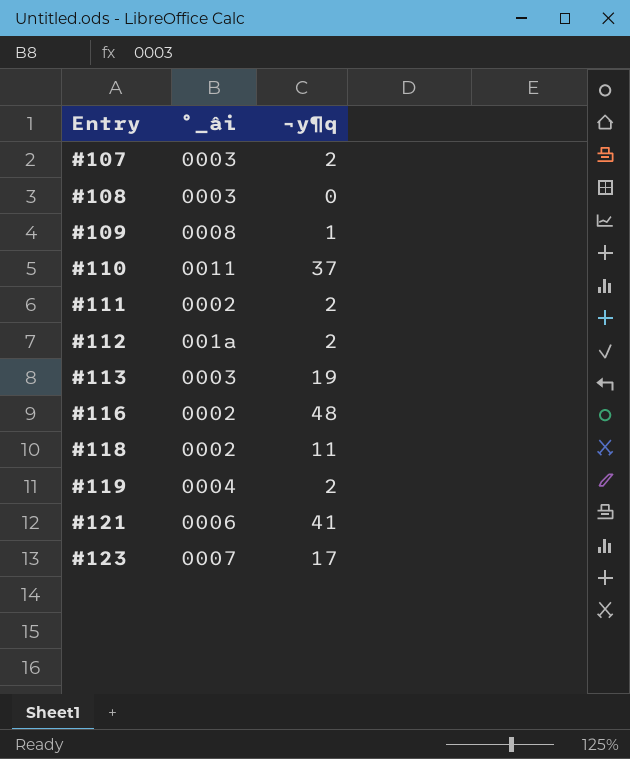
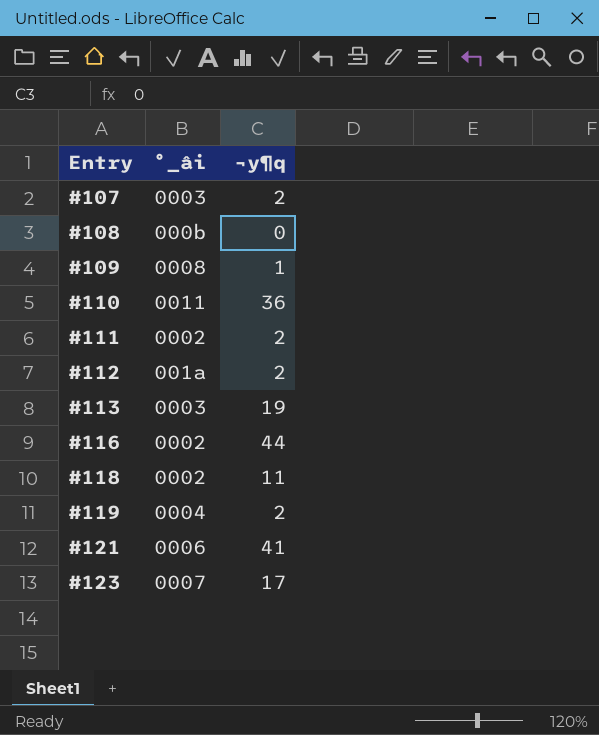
#108 | °_âi: 0003 -> 000b
#110 | ¬y¶q: 37 -> 36
#116 | ¬y¶q: 48 -> 44

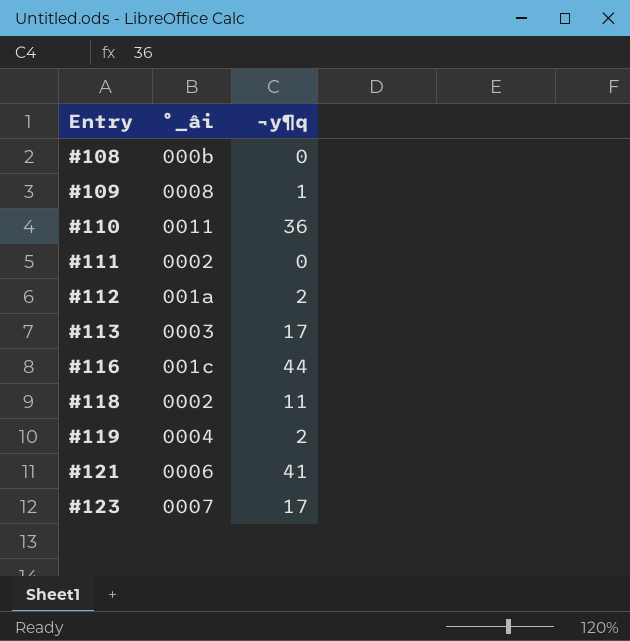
row #107: 0003 | 2 -> none
#111 | ¬y¶q: 2 -> 0
#113 | ¬y¶q: 19 -> 17
#116 | °_âi: 0002 -> 001c

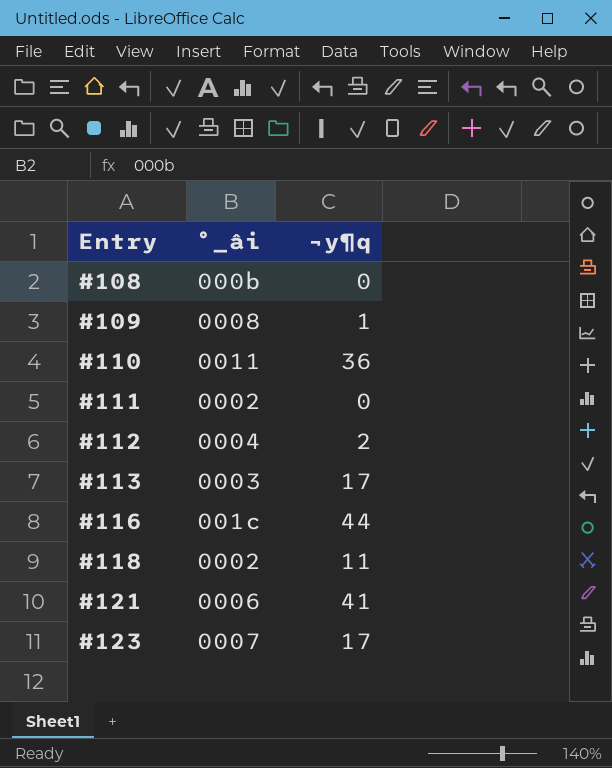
row #119: 0004 | 2 -> none
#112 | °_âi: 001a -> 0004

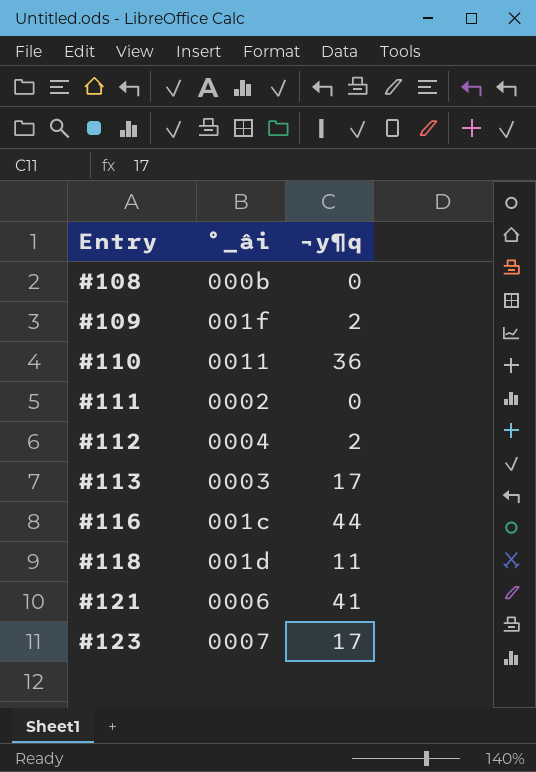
#109 | °_âi: 0008 -> 001f
#109 | ¬y¶q: 1 -> 2
#118 | °_âi: 0002 -> 001d

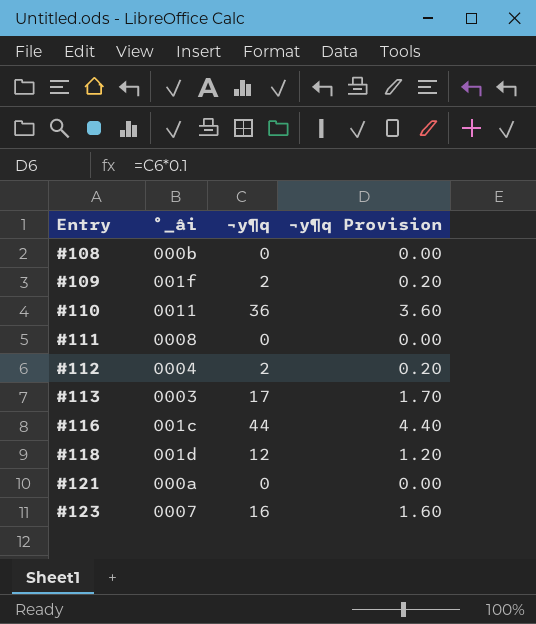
column ¬y¶q Provision | formula: none -> [¬y¶q] * 0.1
#111 | °_âi: 0002 -> 0008
#118 | ¬y¶q: 11 -> 12
#121 | °_âi: 0006 -> 000a
#121 | ¬y¶q: 41 -> 0
#123 | ¬y¶q: 17 -> 16

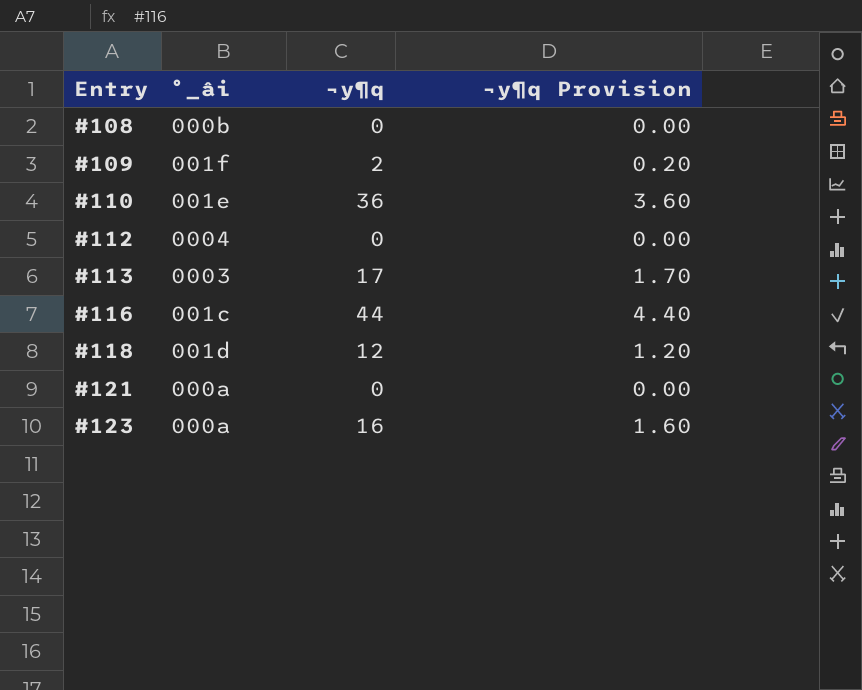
row #111: 0008 | 0 | 0.00 -> none
#110 | °_âi: 0011 -> 001e
#112 | ¬y¶q: 2 -> 0
#112 | ¬y¶q Provision: 0.20 -> 0.00
#123 | °_âi: 0007 -> 000a

